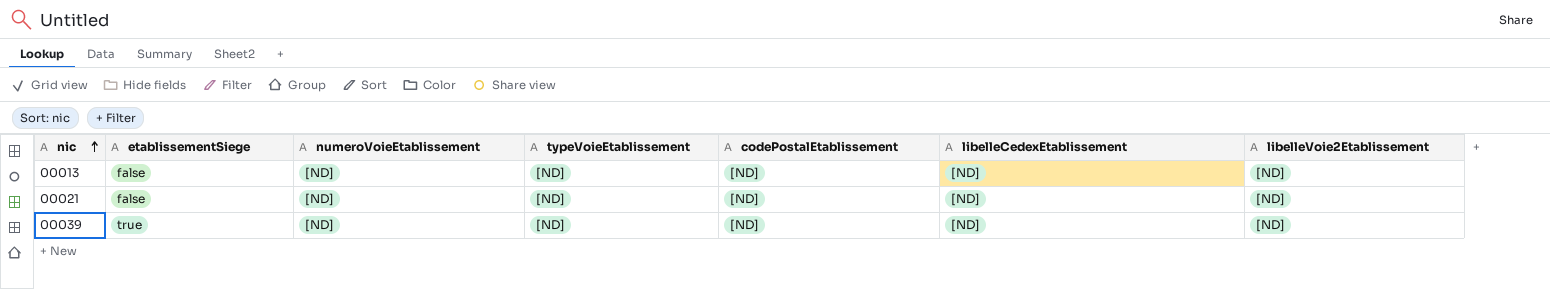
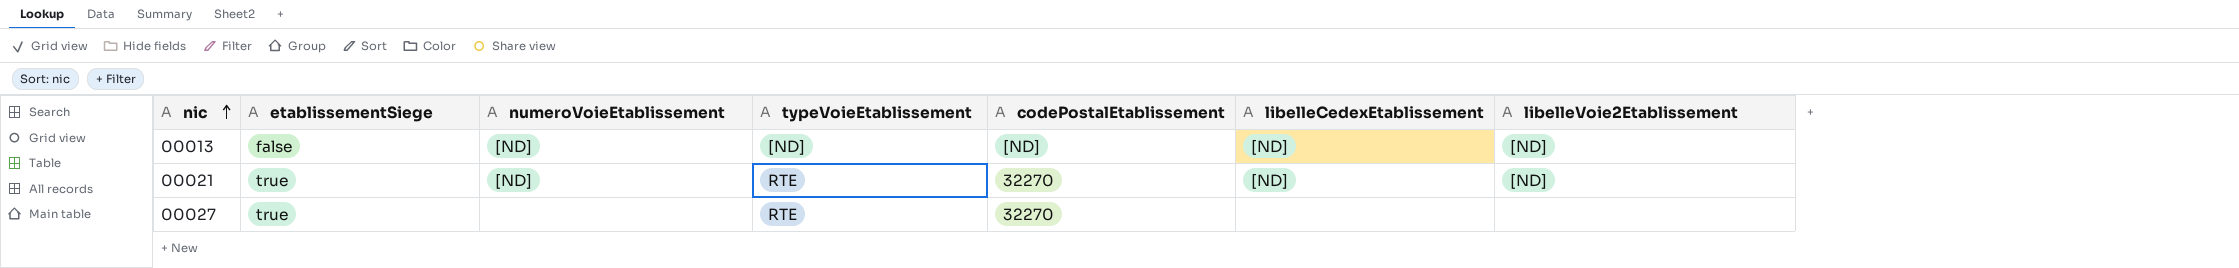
row 00039: true | [ND] | [ND] | [ND] | [ND] | [ND] -> none
00021 | etablissementSiege: false -> true
00021 | typeVoieEtablissement: [ND] -> RTE
00021 | codePostalEtablissement: [ND] -> 32270
row 00027: none -> true | none | RTE | 32270 | none | none

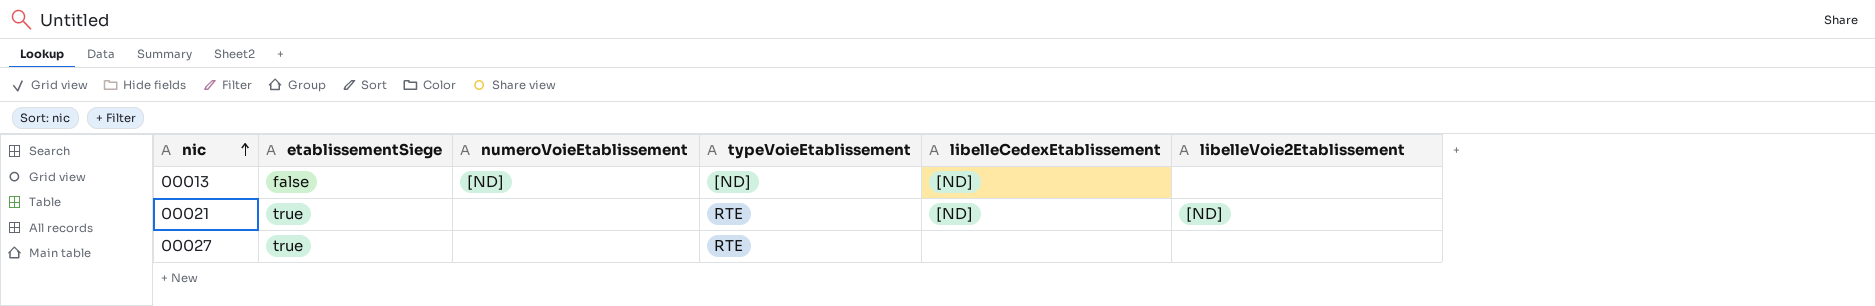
column codePostalEtablissement | position: 5 -> none
00013 | libelleVoie2Etablissement: [ND] -> none
00021 | numeroVoieEtablissement: [ND] -> none

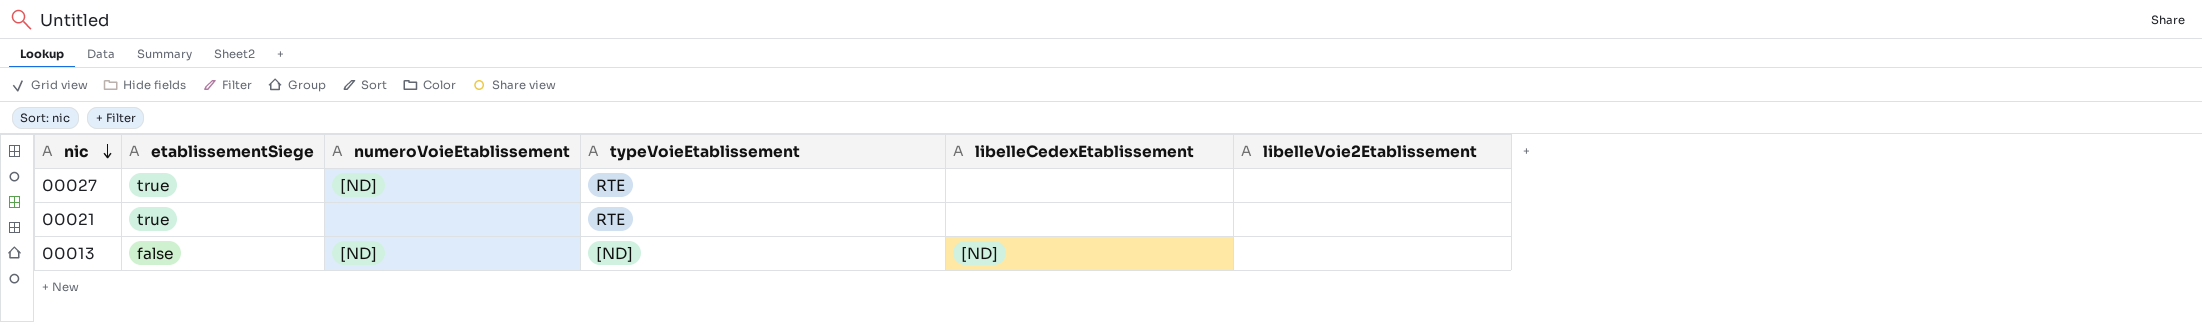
row order: nic ascending -> nic descending
00027 | numeroVoieEtablissement: none -> [ND]
00021 | libelleCedexEtablissement: [ND] -> none
00021 | libelleVoie2Etablissement: [ND] -> none

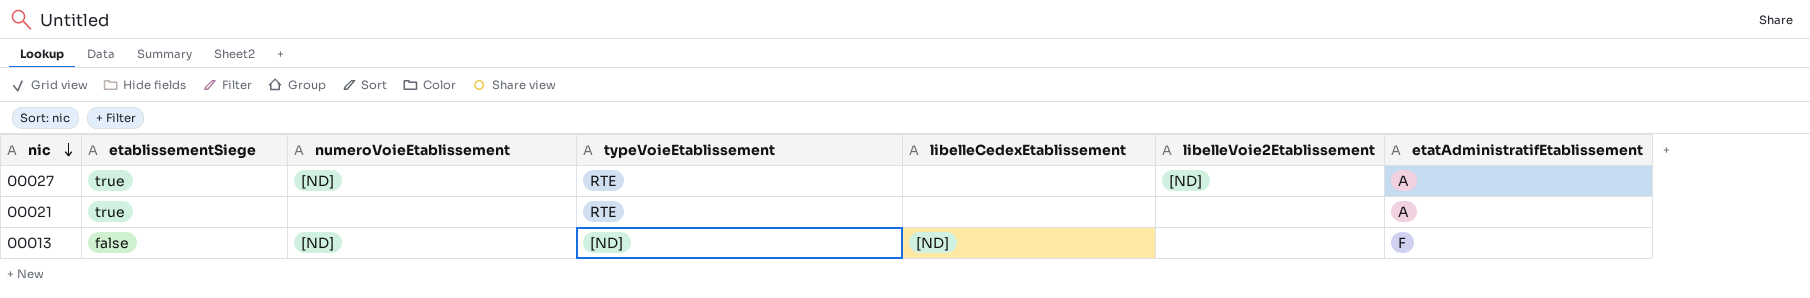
column etatAdministratifEtablissement | position: none -> 7
00027 | libelleVoie2Etablissement: none -> [ND]

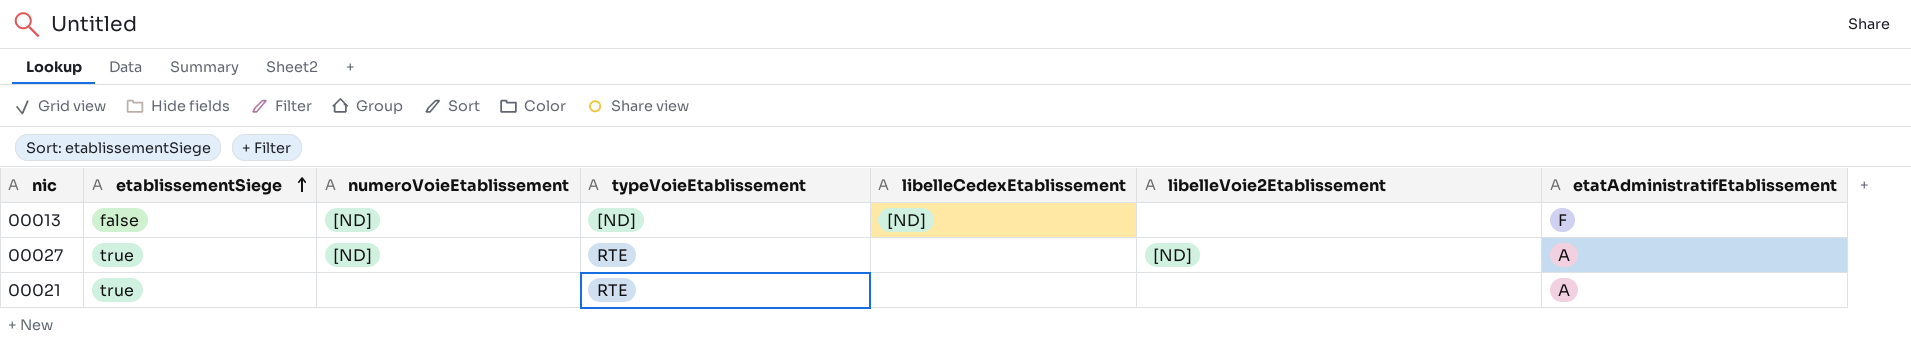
row order: nic descending -> etablissementSiege ascending

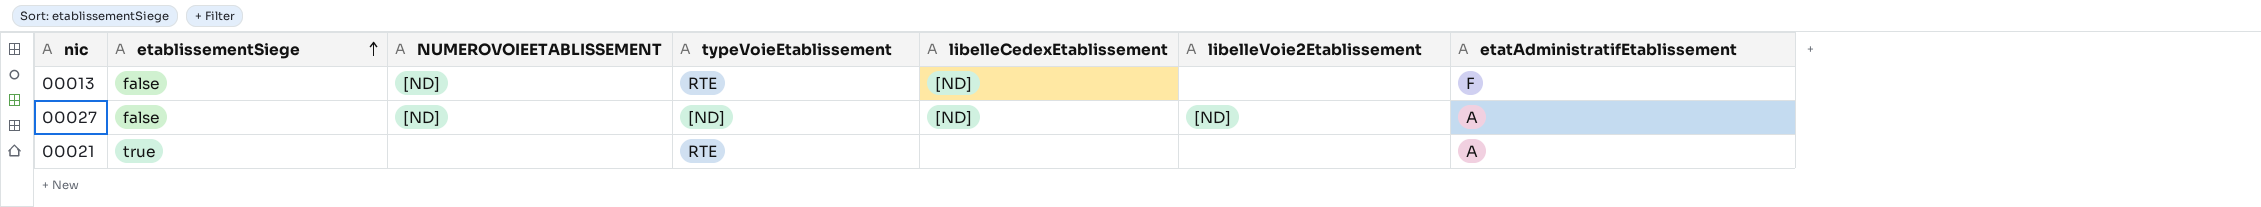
column name: numeroVoieEtablissement -> NUMEROVOIEETABLISSEMENT
00013 | typeVoieEtablissement: [ND] -> RTE
00027 | etablissementSiege: true -> false
00027 | typeVoieEtablissement: RTE -> [ND]
00027 | libelleCedexEtablissement: none -> [ND]

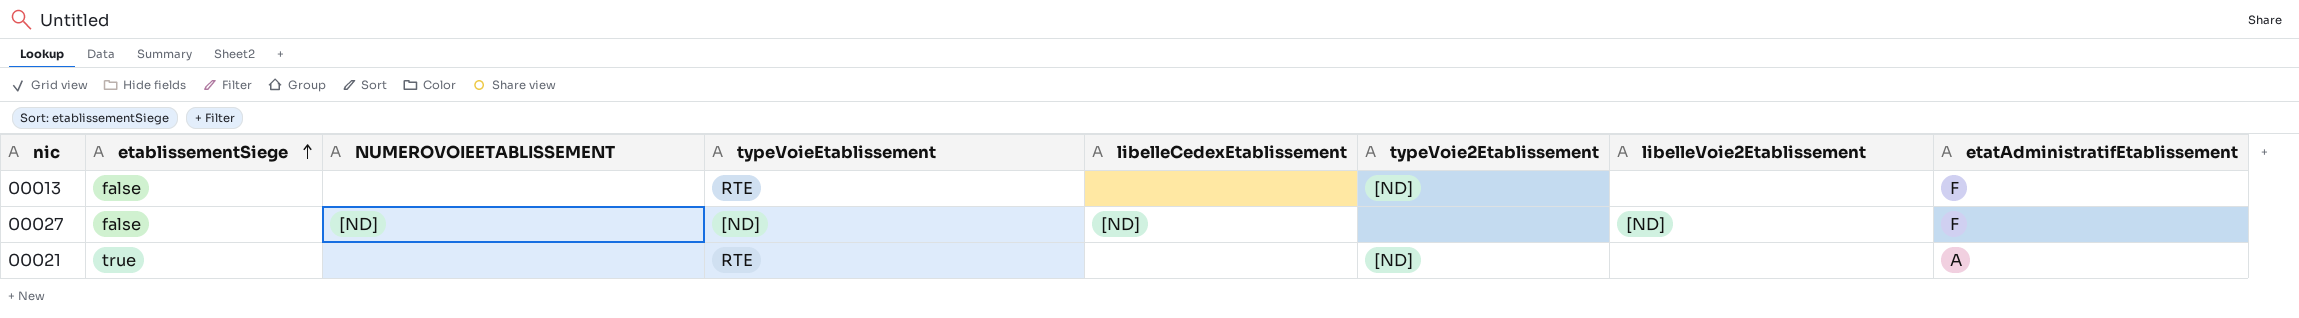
column typeVoie2Etablissement | position: none -> 6
00013 | NUMEROVOIEETABLISSEMENT: [ND] -> none
00013 | libelleCedexEtablissement: [ND] -> none
00027 | etatAdministratifEtablissement: A -> F

